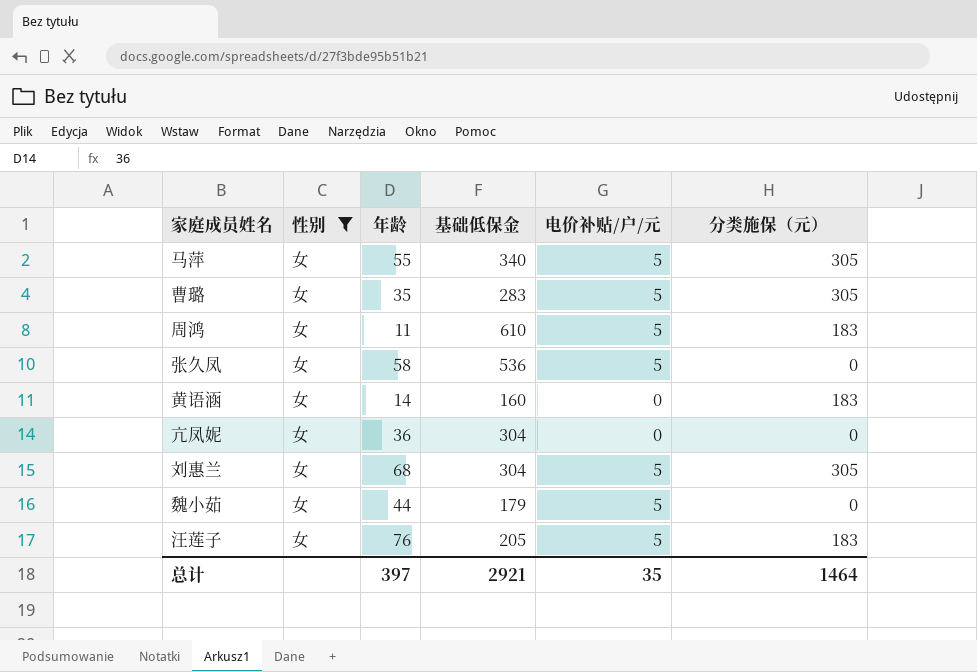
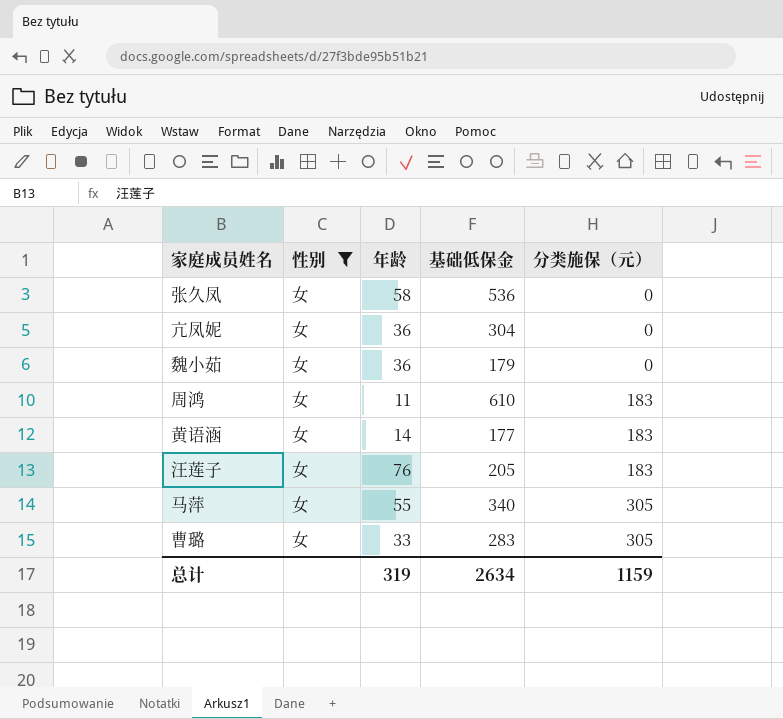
row order: none -> 分类施保（元） ascending
column 电价补贴/户/元 | position: 5 -> none
row 刘惠兰: 女 | 68 | 304 | 5 | 305 -> none
魏小茹 | 年龄: 44 -> 36
黄语涵 | 基础低保金: 160 -> 177
曹璐 | 年龄: 35 -> 33
总计 | 年龄: 397 -> 319
总计 | 基础低保金: 2921 -> 2634
总计 | 分类施保（元）: 1464 -> 1159

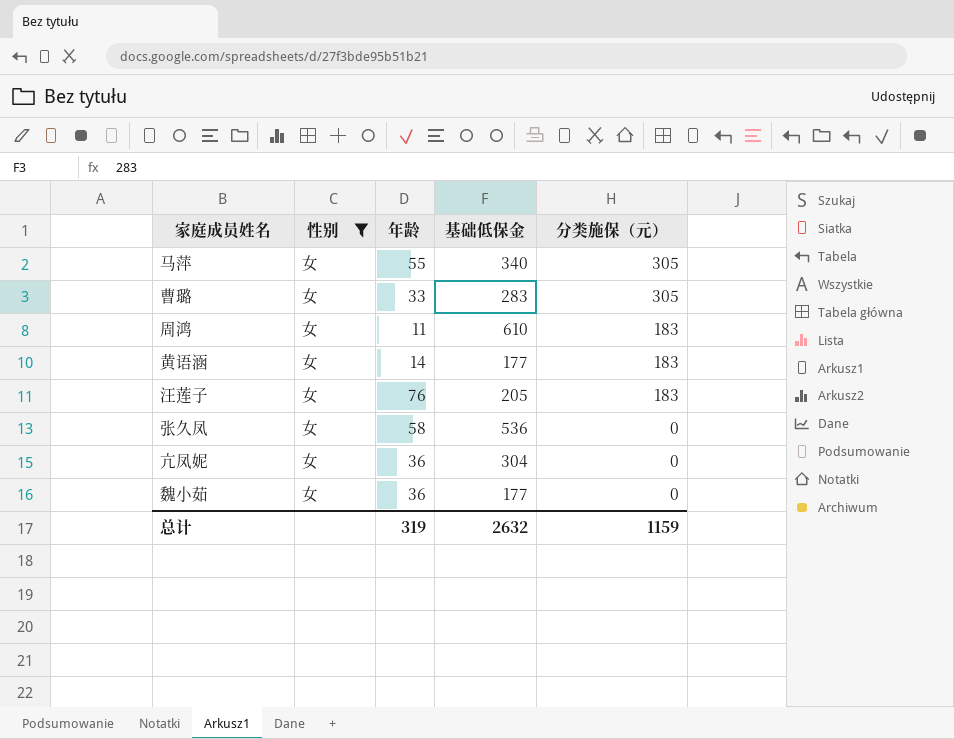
row order: 分类施保（元） ascending -> 分类施保（元） descending
魏小茹 | 基础低保金: 179 -> 177
总计 | 基础低保金: 2634 -> 2632

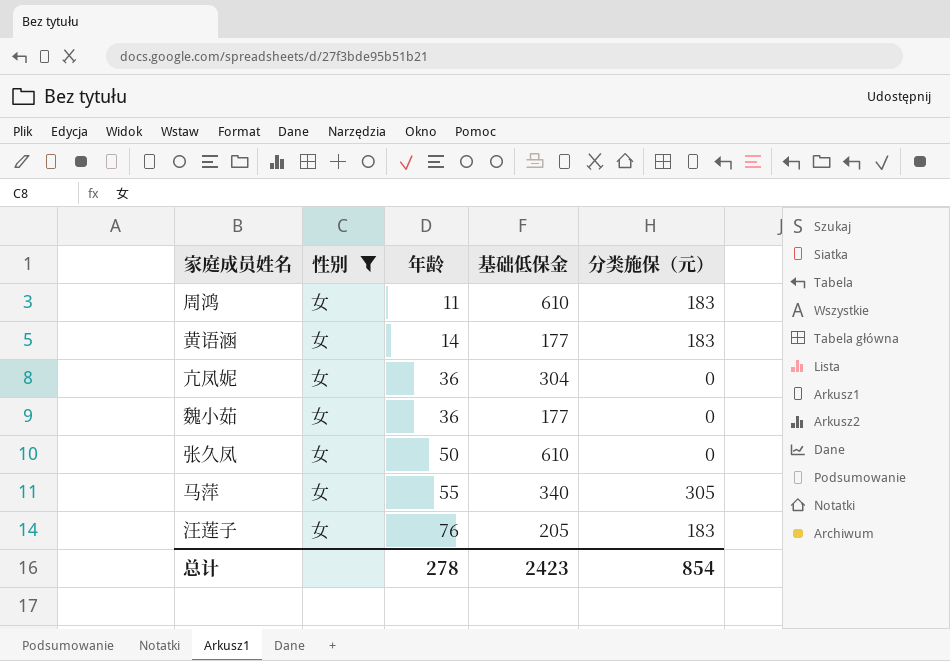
row order: 分类施保（元） descending -> 年龄 ascending
row 曹璐: 女 | 33 | 283 | 305 -> none
张久凤 | 年龄: 58 -> 50
张久凤 | 基础低保金: 536 -> 610
总计 | 年龄: 319 -> 278
总计 | 基础低保金: 2632 -> 2423
总计 | 分类施保（元）: 1159 -> 854

